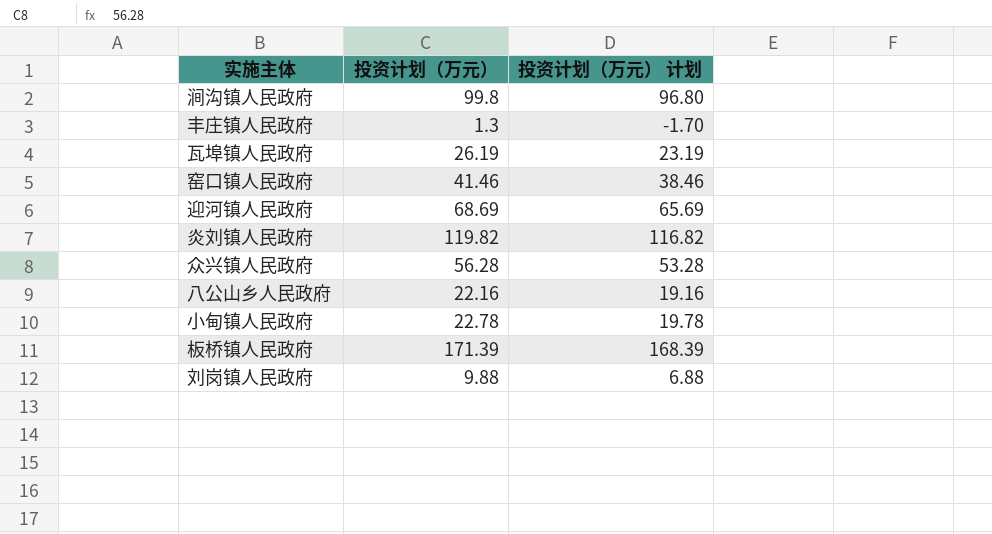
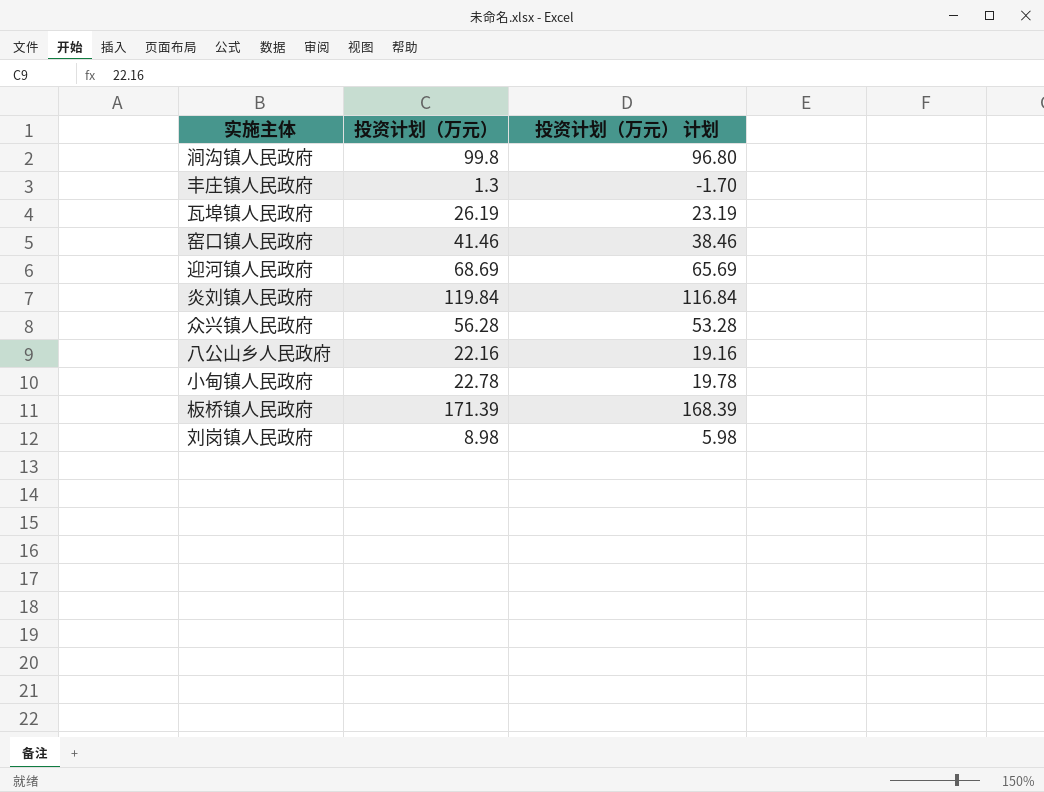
炎刘镇人民政府 | 投资计划（万元）: 119.82 -> 119.84
炎刘镇人民政府 | 投资计划（万元） 计划: 116.82 -> 116.84
刘岗镇人民政府 | 投资计划（万元）: 9.88 -> 8.98
刘岗镇人民政府 | 投资计划（万元） 计划: 6.88 -> 5.98

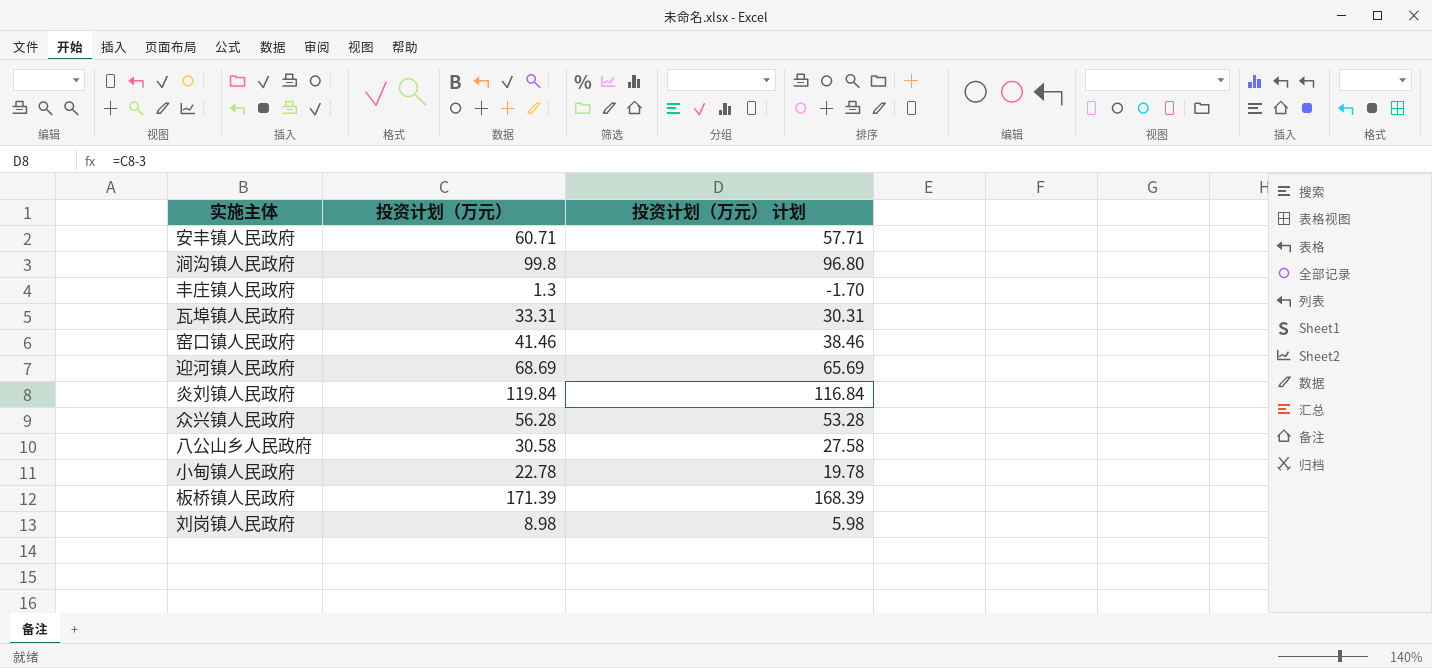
row 安丰镇人民政府: none -> 60.71 | 57.71
瓦埠镇人民政府 | 投资计划（万元）: 26.19 -> 33.31
瓦埠镇人民政府 | 投资计划（万元） 计划: 23.19 -> 30.31
八公山乡人民政府 | 投资计划（万元）: 22.16 -> 30.58
八公山乡人民政府 | 投资计划（万元） 计划: 19.16 -> 27.58

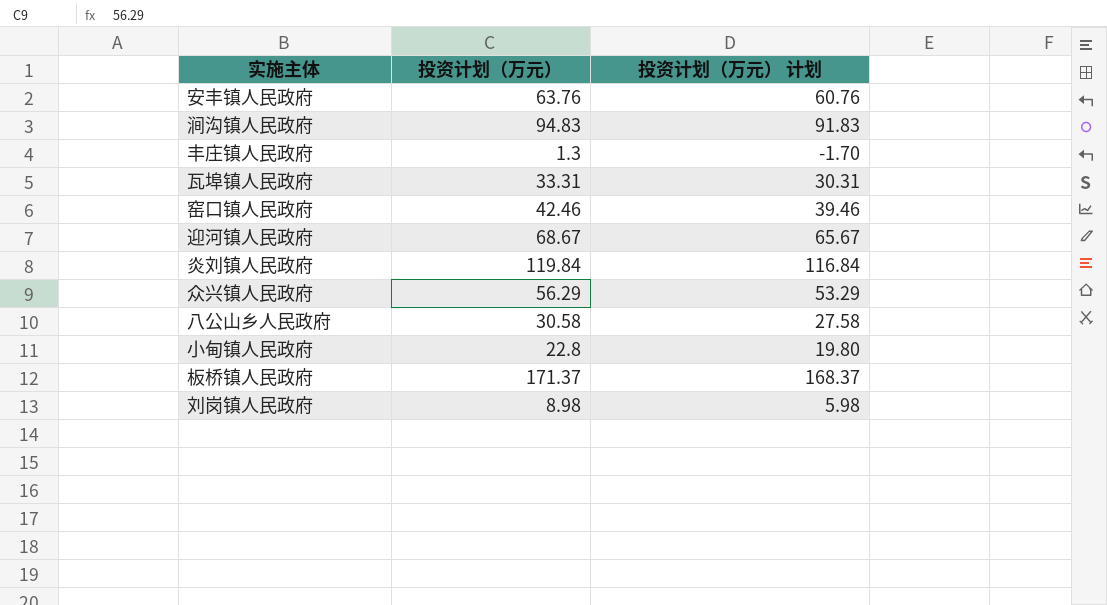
安丰镇人民政府 | 投资计划（万元）: 60.71 -> 63.76
安丰镇人民政府 | 投资计划（万元） 计划: 57.71 -> 60.76
涧沟镇人民政府 | 投资计划（万元）: 99.8 -> 94.83
涧沟镇人民政府 | 投资计划（万元） 计划: 96.80 -> 91.83
窑口镇人民政府 | 投资计划（万元）: 41.46 -> 42.46
窑口镇人民政府 | 投资计划（万元） 计划: 38.46 -> 39.46
迎河镇人民政府 | 投资计划（万元）: 68.69 -> 68.67
迎河镇人民政府 | 投资计划（万元） 计划: 65.69 -> 65.67
众兴镇人民政府 | 投资计划（万元）: 56.28 -> 56.29
众兴镇人民政府 | 投资计划（万元） 计划: 53.28 -> 53.29
小甸镇人民政府 | 投资计划（万元）: 22.78 -> 22.8
小甸镇人民政府 | 投资计划（万元） 计划: 19.78 -> 19.80
板桥镇人民政府 | 投资计划（万元）: 171.39 -> 171.37
板桥镇人民政府 | 投资计划（万元） 计划: 168.39 -> 168.37

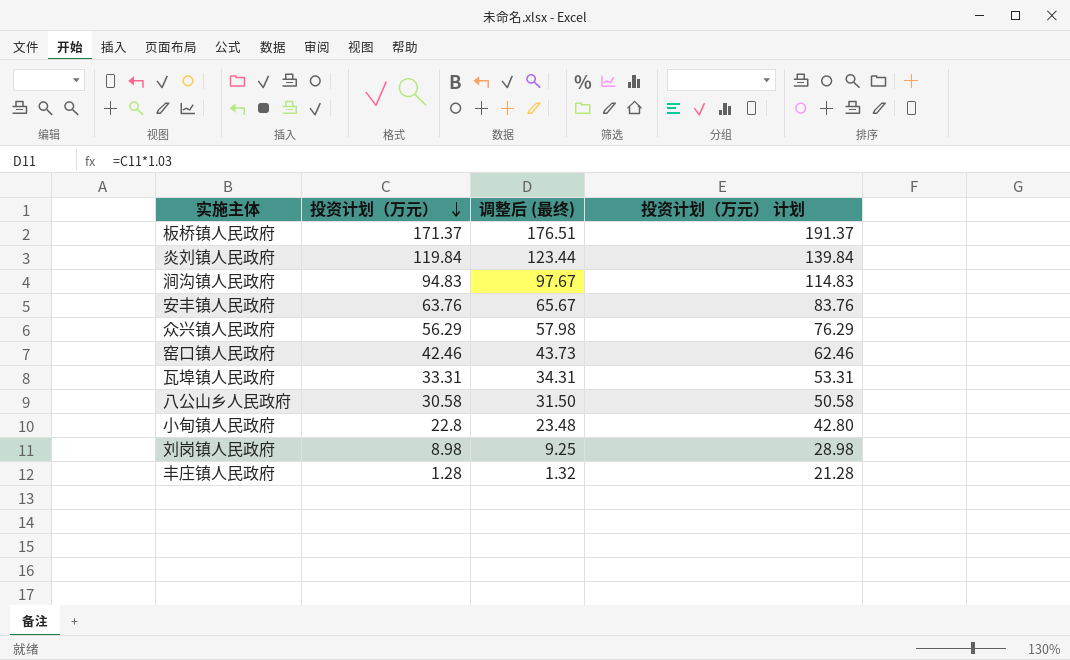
row order: none -> 投资计划（万元） descending
column 调整后 (最终) | formula: none -> [投资计划（万元）] * 1.03
column 投资计划（万元） 计划 | formula: [投资计划（万元）] - 3 -> [投资计划（万元）] + 20
row 迎河镇人民政府: 68.67 | 65.67 -> none
丰庄镇人民政府 | 投资计划（万元）: 1.3 -> 1.28

